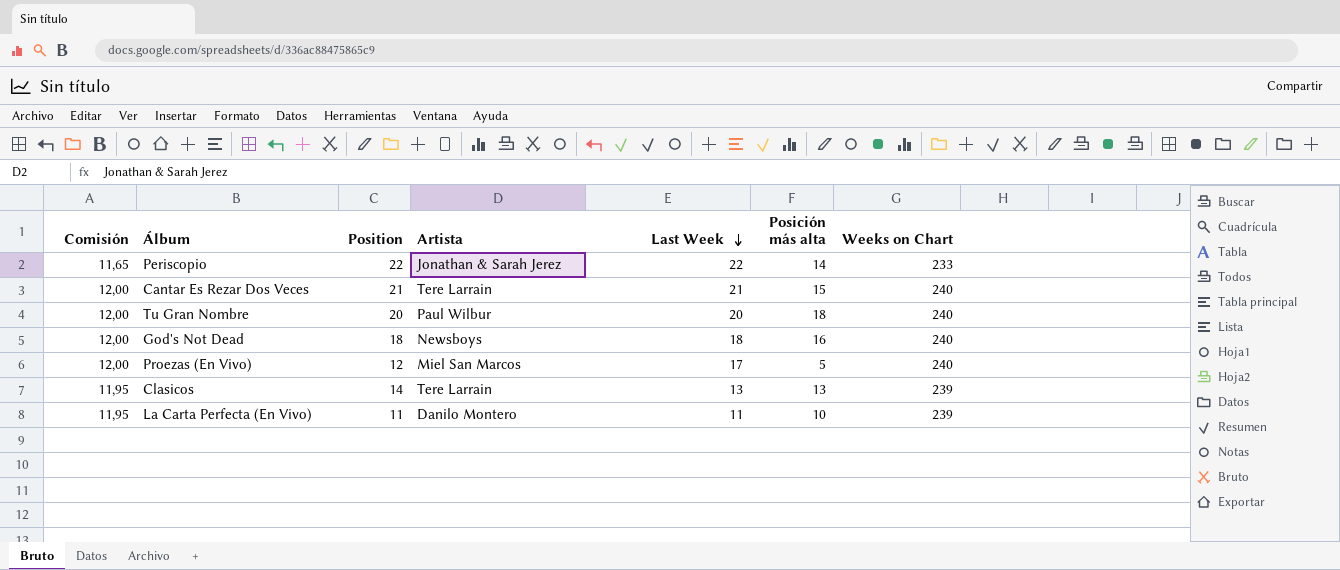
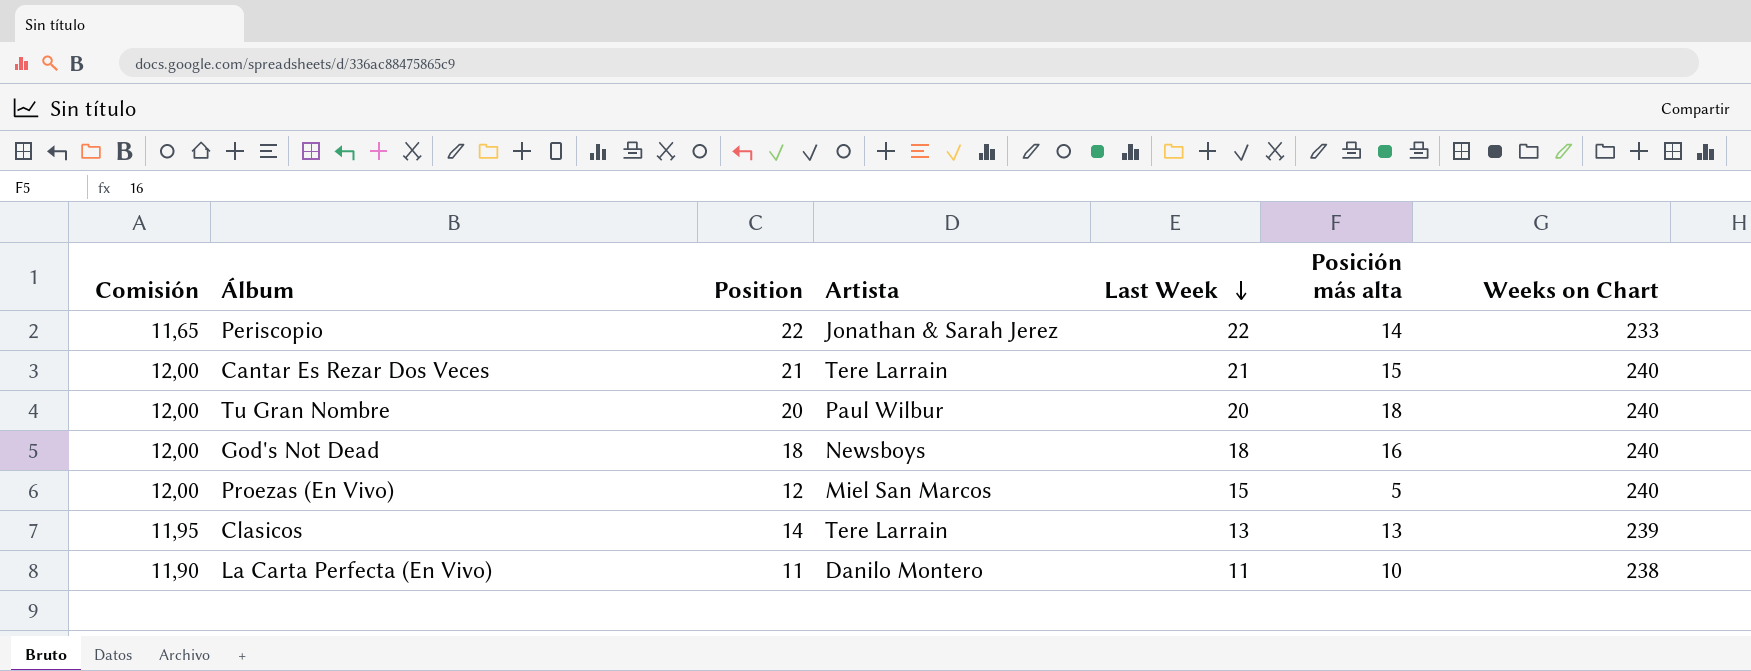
Proezas (En Vivo) | Last Week: 17 -> 15
La Carta Perfecta (En Vivo) | Comisión: 11,95 -> 11,90
La Carta Perfecta (En Vivo) | Weeks on Chart: 239 -> 238

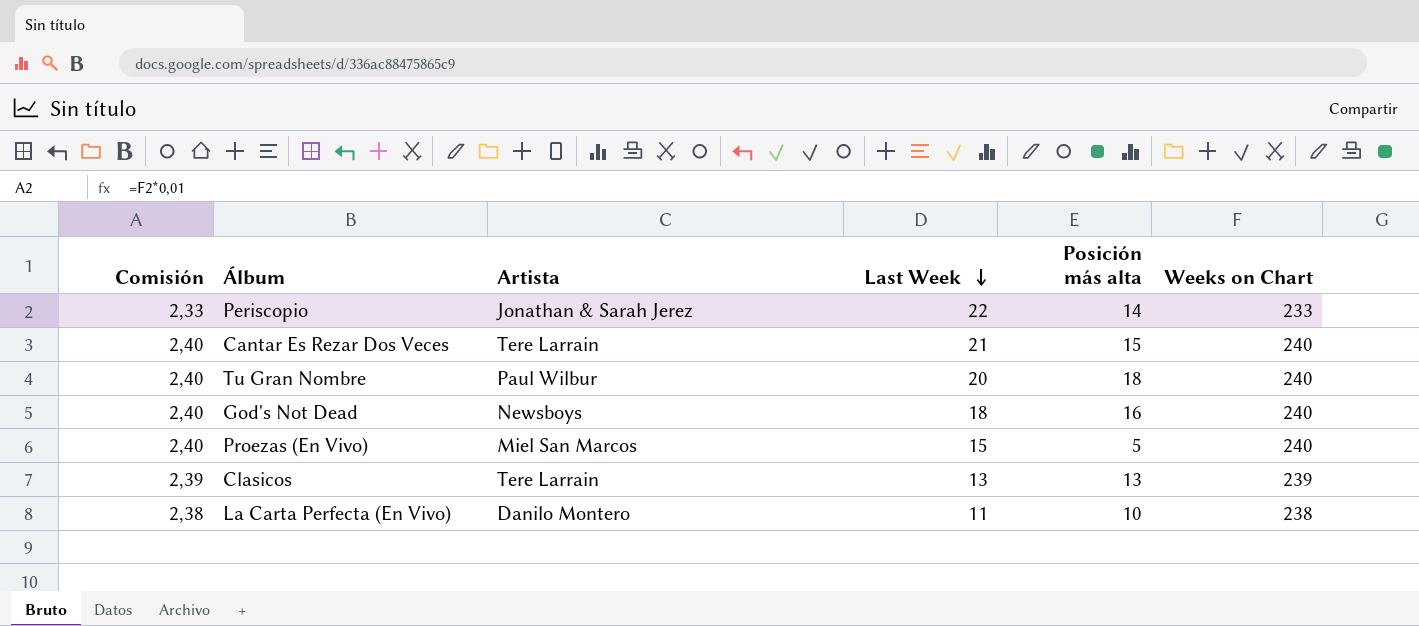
column Position | position: 3 -> none
column Comisión | formula: [Weeks on Chart] * 0,05 -> [Weeks on Chart] * 0,01

